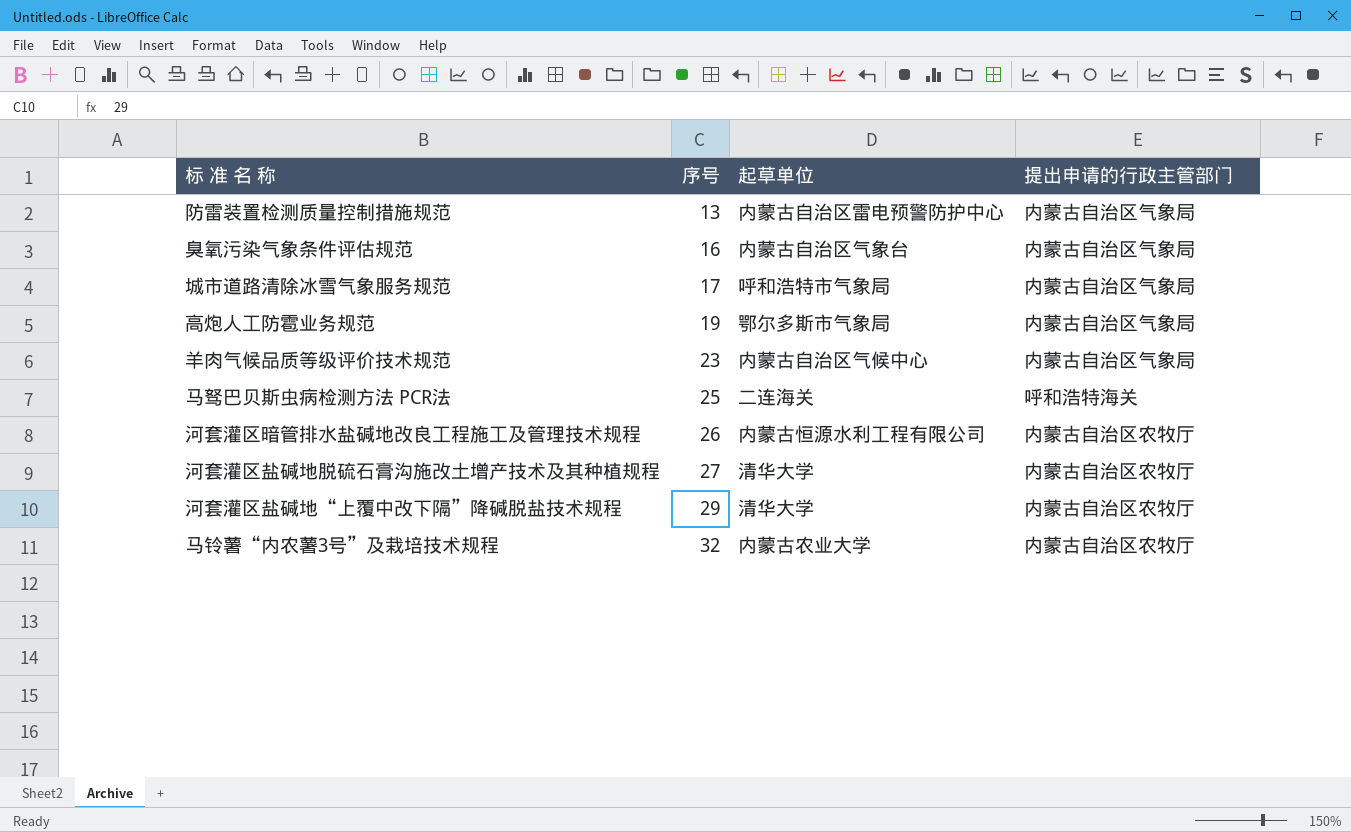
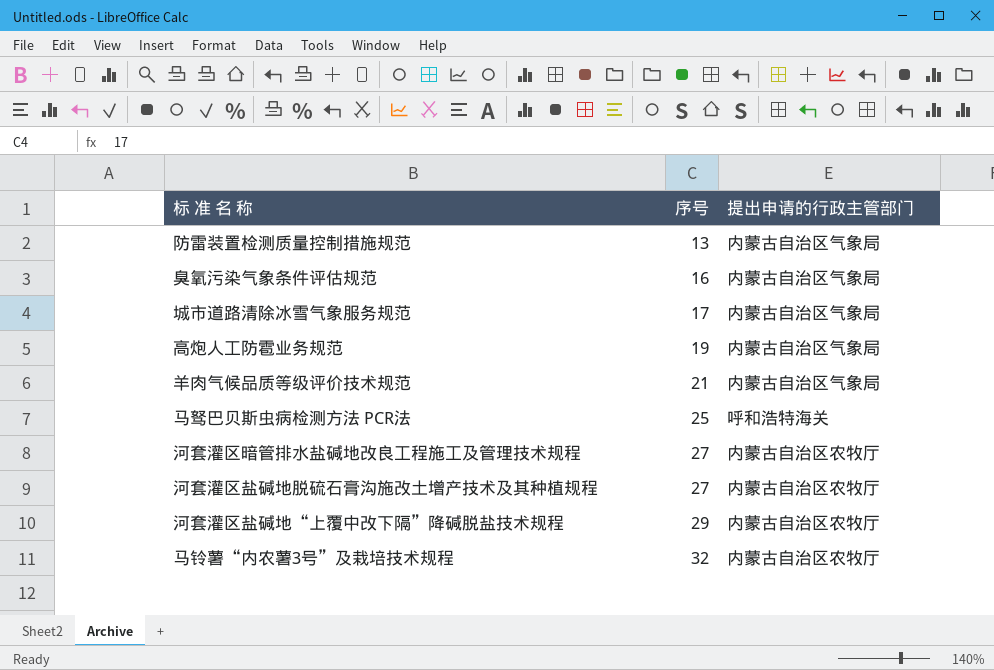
column 起草单位 | position: 3 -> none
羊肉气候品质等级评价技术规范 | 序号: 23 -> 21
河套灌区暗管排水盐碱地改良工程施工及管理技术规程 | 序号: 26 -> 27

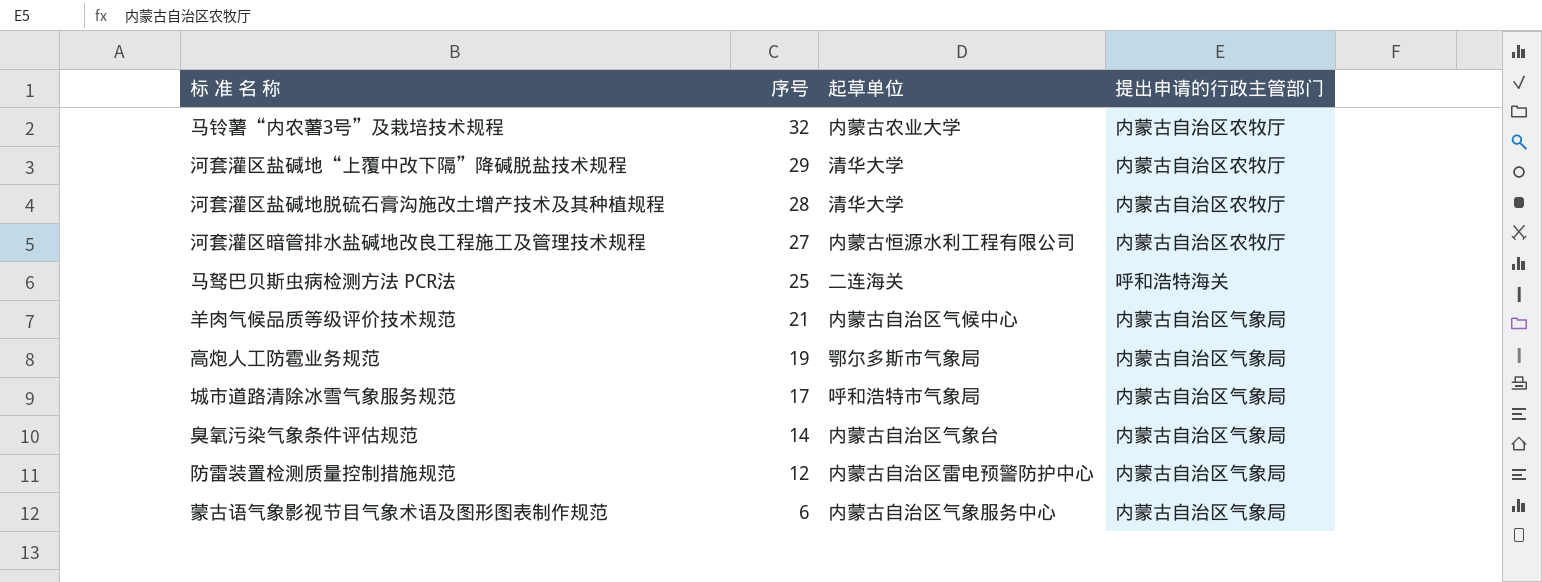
row order: 序号 ascending -> 序号 descending
column 起草单位 | position: none -> 3
河套灌区盐碱地脱硫石膏沟施改土增产技术及其种植规程 | 序号: 27 -> 28
臭氧污染气象条件评估规范 | 序号: 16 -> 14
防雷装置检测质量控制措施规范 | 序号: 13 -> 12
row 蒙古语气象影视节目气象术语及图形图表制作规范: none -> 6 | 内蒙古自治区气象服务中心 | 内蒙古自治区气象局

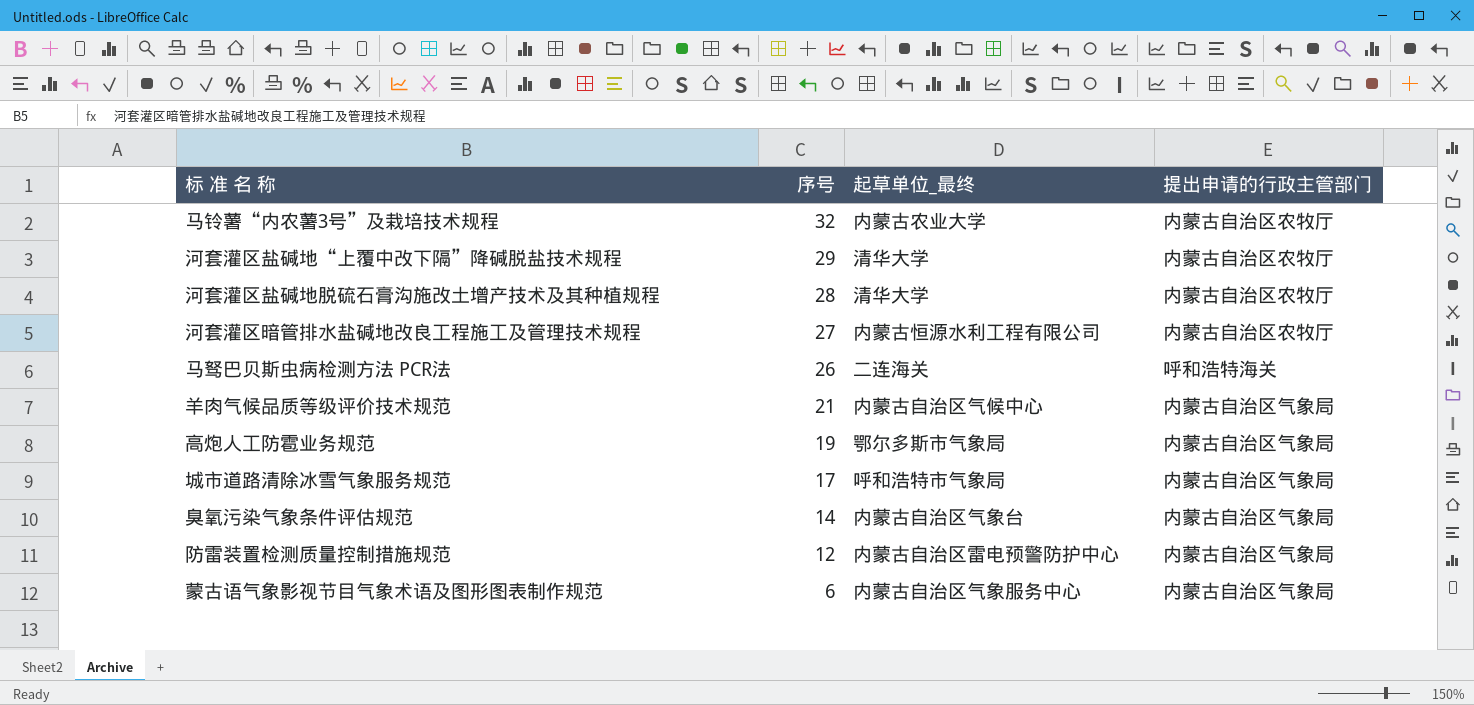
column name: 起草单位 -> 起草单位_最终
马驽巴贝斯虫病检测方法 PCR法 | 序号: 25 -> 26

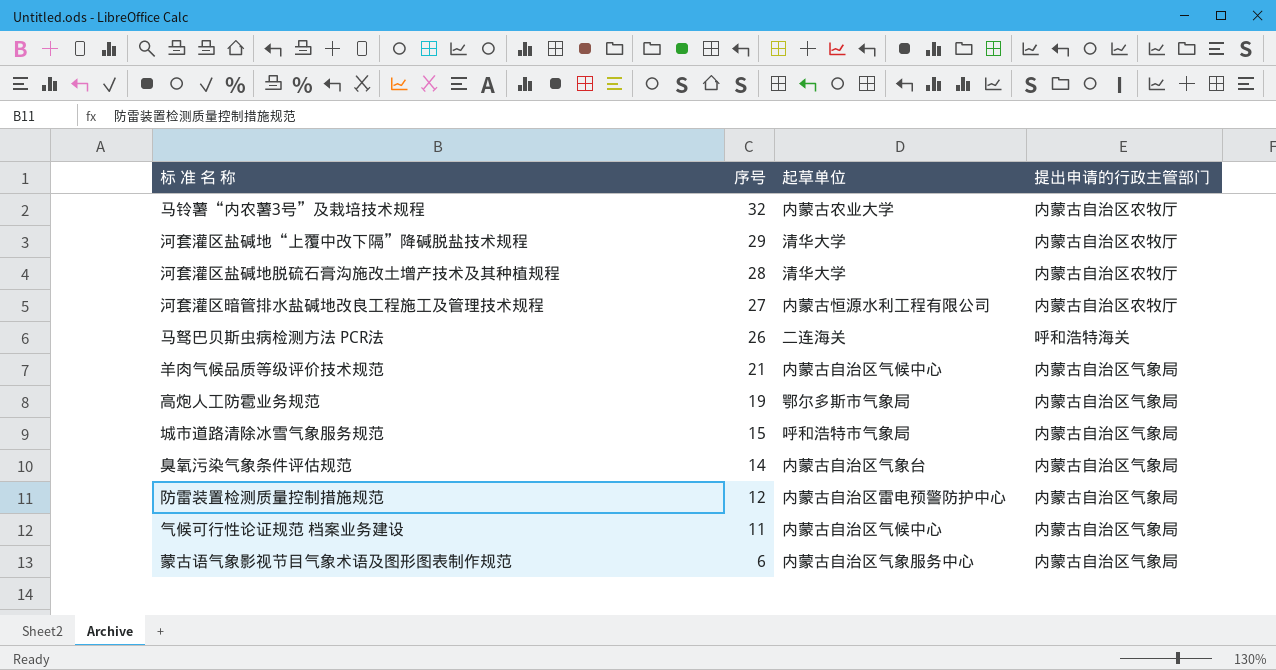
column name: 起草单位_最终 -> 起草单位
城市道路清除冰雪气象服务规范 | 序号: 17 -> 15
row 气候可行性论证规范 档案业务建设: none -> 11 | 内蒙古自治区气候中心 | 内蒙古自治区气象局

